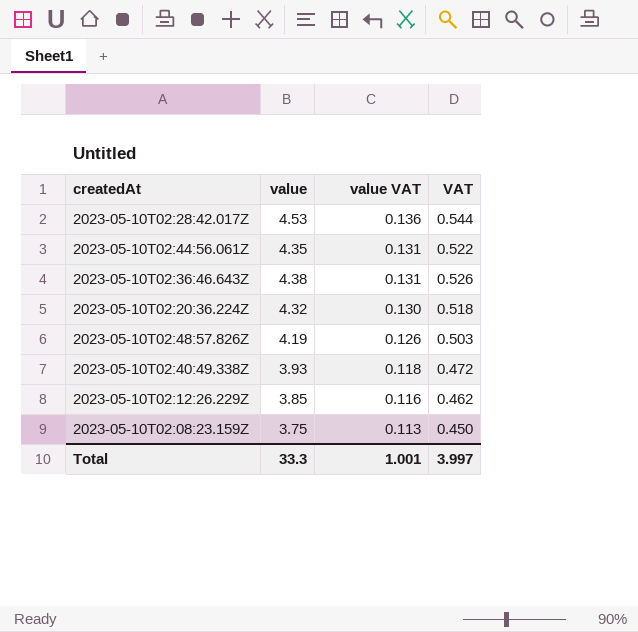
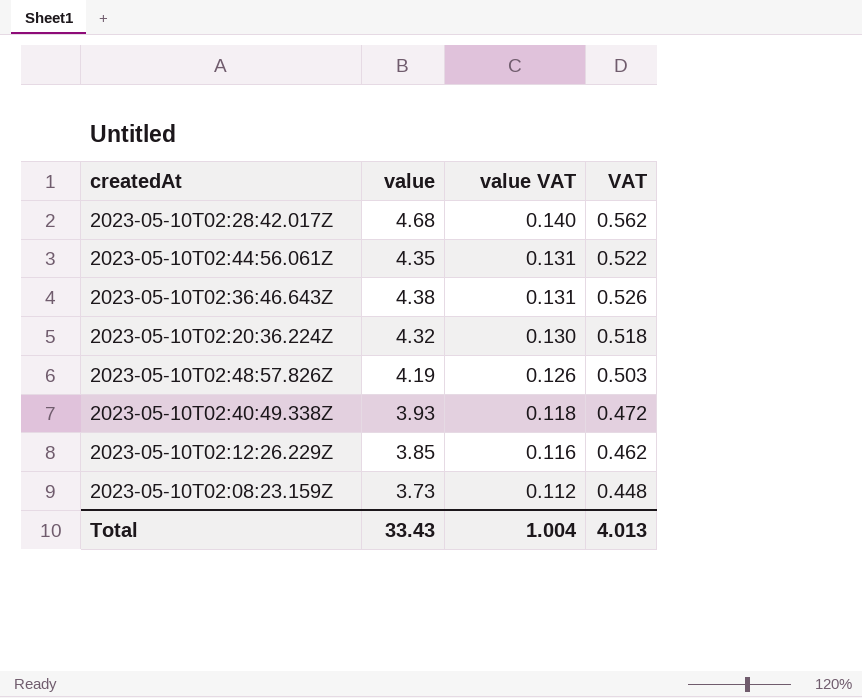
2023-05-10T02:28:42.017Z | value: 4.53 -> 4.68
2023-05-10T02:28:42.017Z | value VAT: 0.136 -> 0.140
2023-05-10T02:28:42.017Z | VAT: 0.544 -> 0.562
2023-05-10T02:08:23.159Z | value: 3.75 -> 3.73
2023-05-10T02:08:23.159Z | value VAT: 0.113 -> 0.112
2023-05-10T02:08:23.159Z | VAT: 0.450 -> 0.448
Total | value: 33.3 -> 33.43
Total | value VAT: 1.001 -> 1.004
Total | VAT: 3.997 -> 4.013

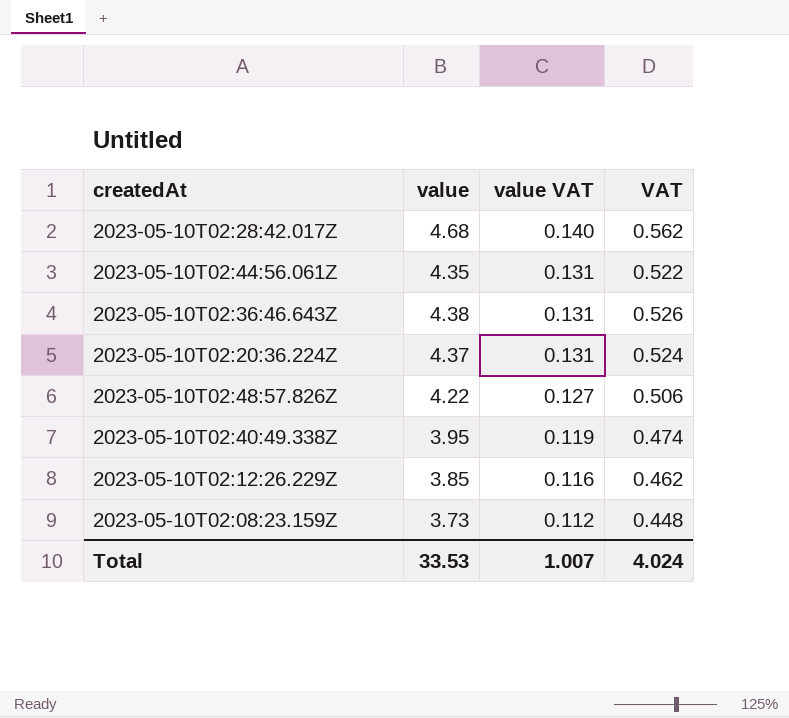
2023-05-10T02:20:36.224Z | value: 4.32 -> 4.37
2023-05-10T02:20:36.224Z | value VAT: 0.130 -> 0.131
2023-05-10T02:20:36.224Z | VAT: 0.518 -> 0.524
2023-05-10T02:48:57.826Z | value: 4.19 -> 4.22
2023-05-10T02:48:57.826Z | value VAT: 0.126 -> 0.127
2023-05-10T02:48:57.826Z | VAT: 0.503 -> 0.506
2023-05-10T02:40:49.338Z | value: 3.93 -> 3.95
2023-05-10T02:40:49.338Z | value VAT: 0.118 -> 0.119
2023-05-10T02:40:49.338Z | VAT: 0.472 -> 0.474
Total | value: 33.43 -> 33.53
Total | value VAT: 1.004 -> 1.007
Total | VAT: 4.013 -> 4.024

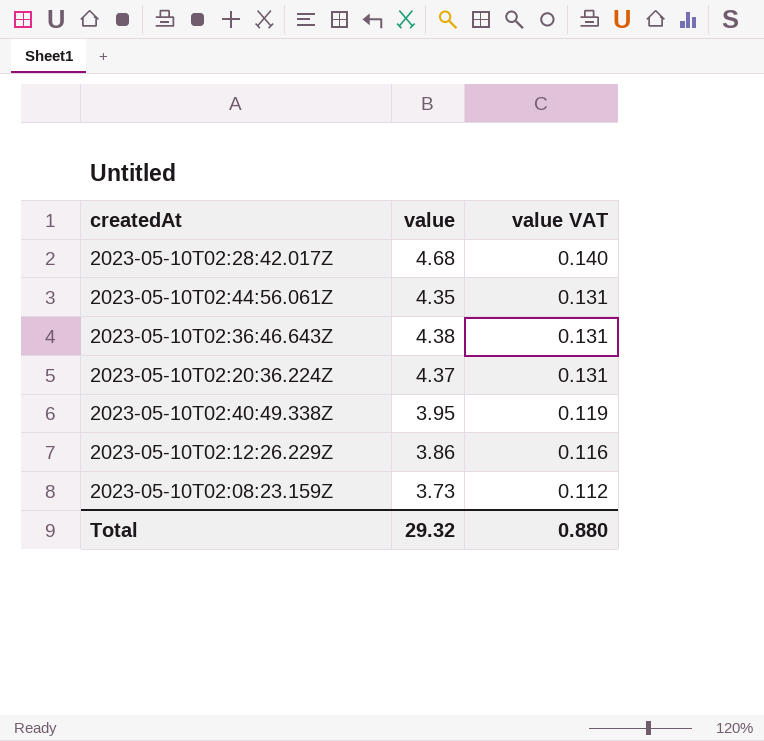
column VAT | formula: [value] * 0.12 -> none
row 2023-05-10T02:48:57.826Z: 4.22 | 0.127 | 0.506 -> none
2023-05-10T02:12:26.229Z | value: 3.85 -> 3.86
Total | value: 33.53 -> 29.32
Total | value VAT: 1.007 -> 0.880

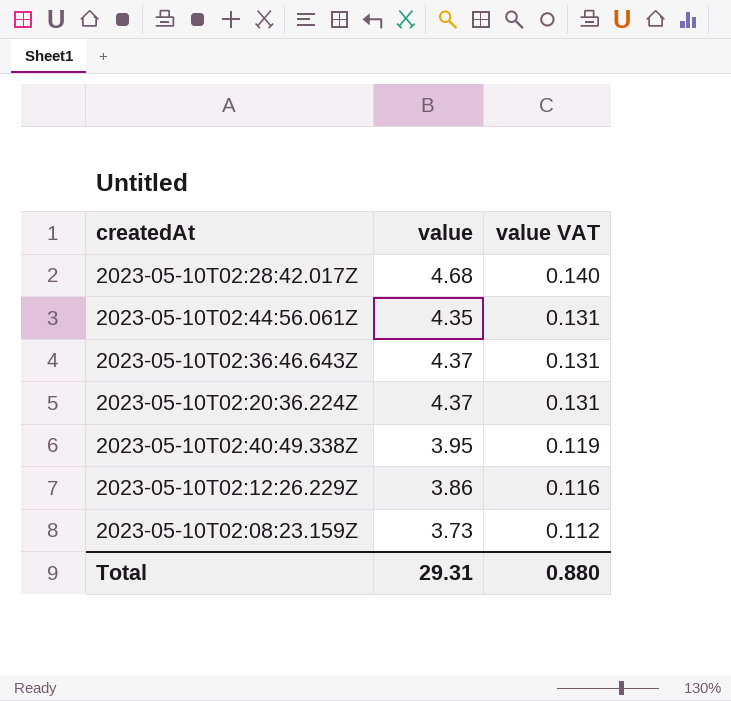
2023-05-10T02:36:46.643Z | value: 4.38 -> 4.37
Total | value: 29.32 -> 29.31

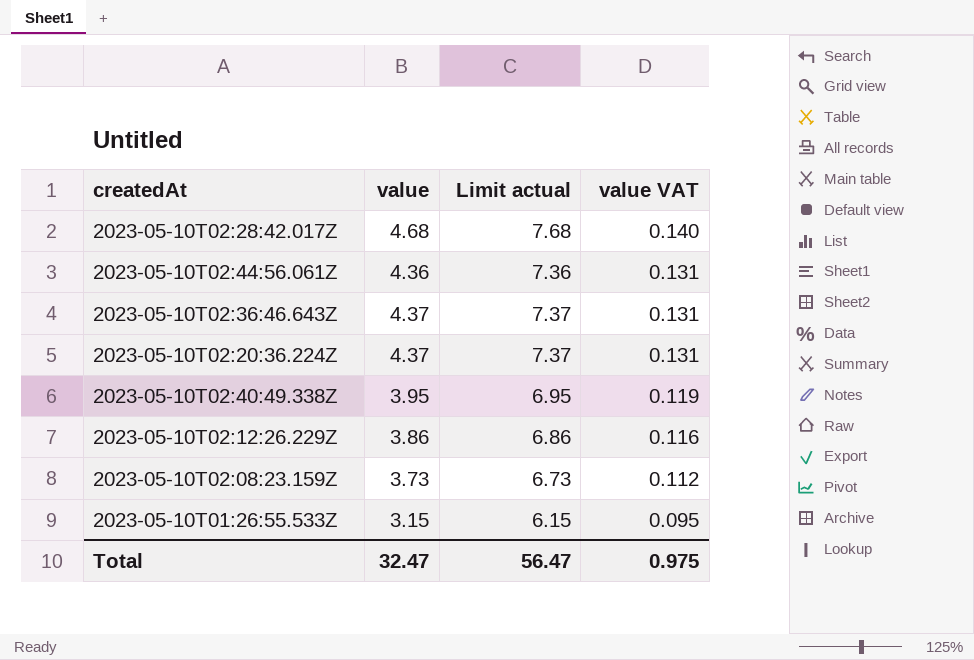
column Limit actual | formula: none -> [value] + 3
2023-05-10T02:44:56.061Z | value: 4.35 -> 4.36
row 2023-05-10T01:26:55.533Z: none -> 3.15 | 6.15 | 0.095
Total | value: 29.31 -> 32.47
Total | value VAT: 0.880 -> 0.975

